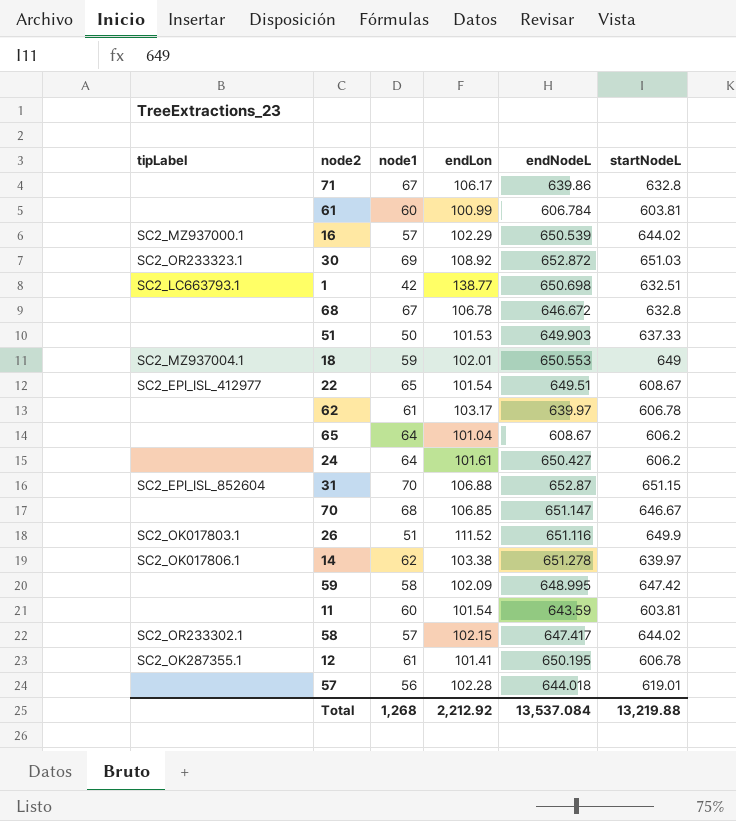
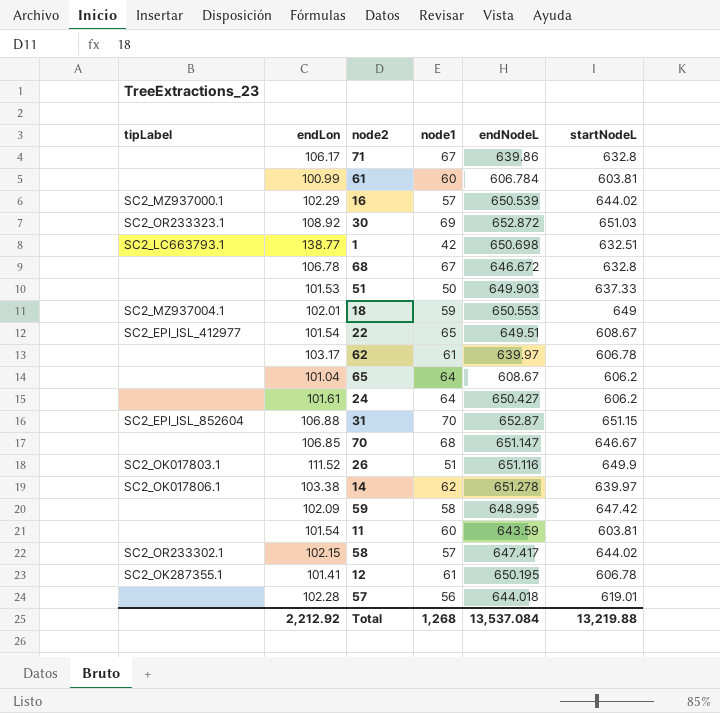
column endLon | position: 4 -> 2

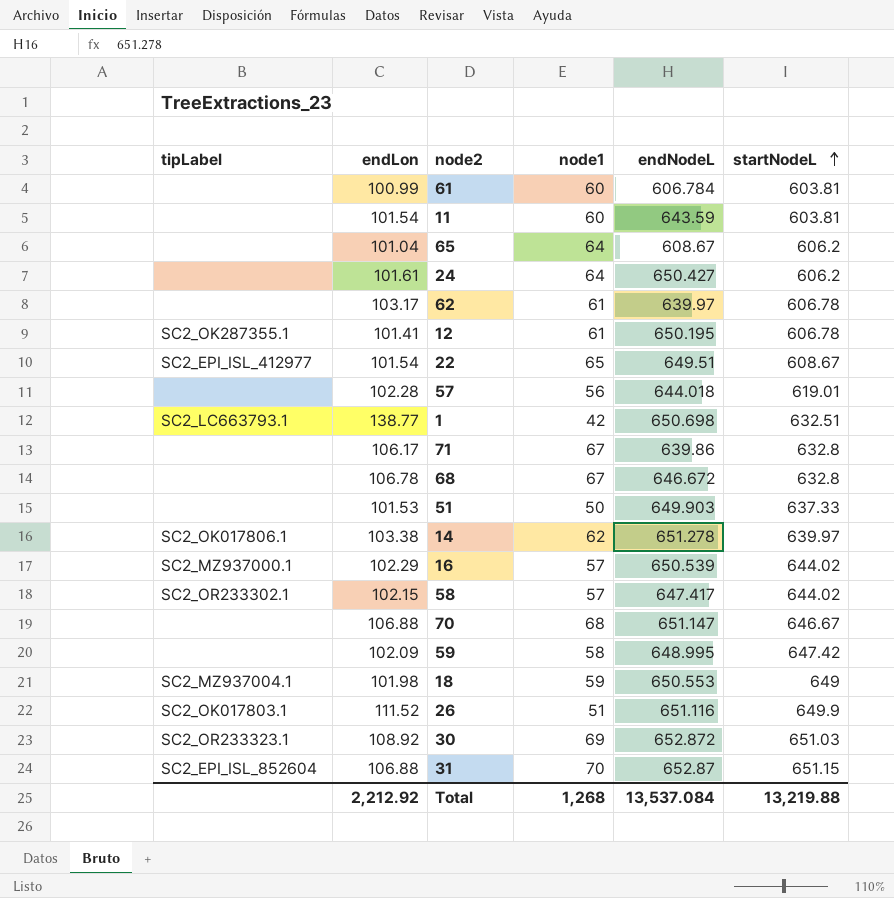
row order: none -> startNodeL ascending
70 | endLon: 106.85 -> 106.88
18 | endLon: 102.01 -> 101.98

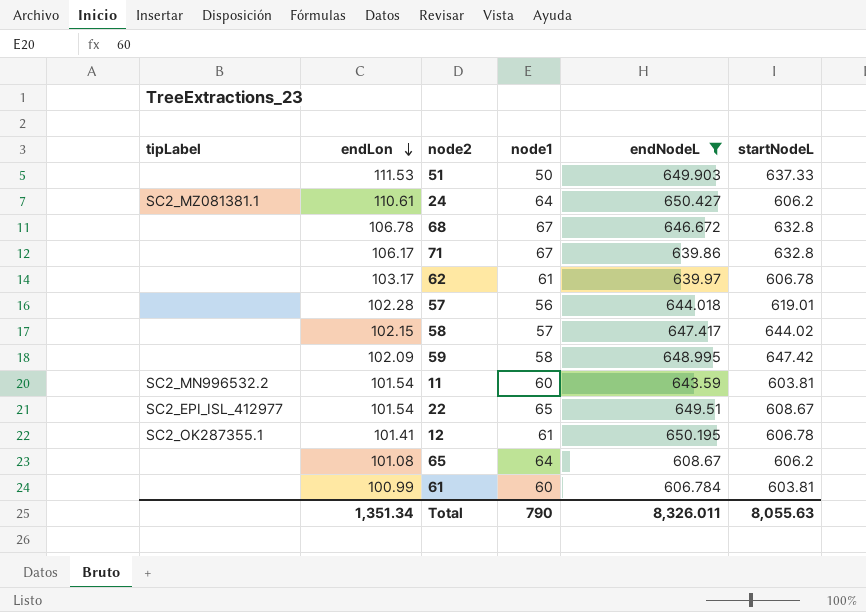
filter: none -> endNodeL <= 650.427
row order: startNodeL ascending -> endLon descending
51 | endLon: 101.53 -> 111.53
24 | tipLabel: none -> SC2_MZ081381.1
24 | endLon: 101.61 -> 110.61
58 | tipLabel: SC2_OR233302.1 -> none
11 | tipLabel: none -> SC2_MN996532.2
65 | endLon: 101.04 -> 101.08
Total | endLon: 2,212.92 -> 1,351.34
Total | node1: 1,268 -> 790
Total | endNodeL: 13,537.084 -> 8,326.011
Total | startNodeL: 13,219.88 -> 8,055.63

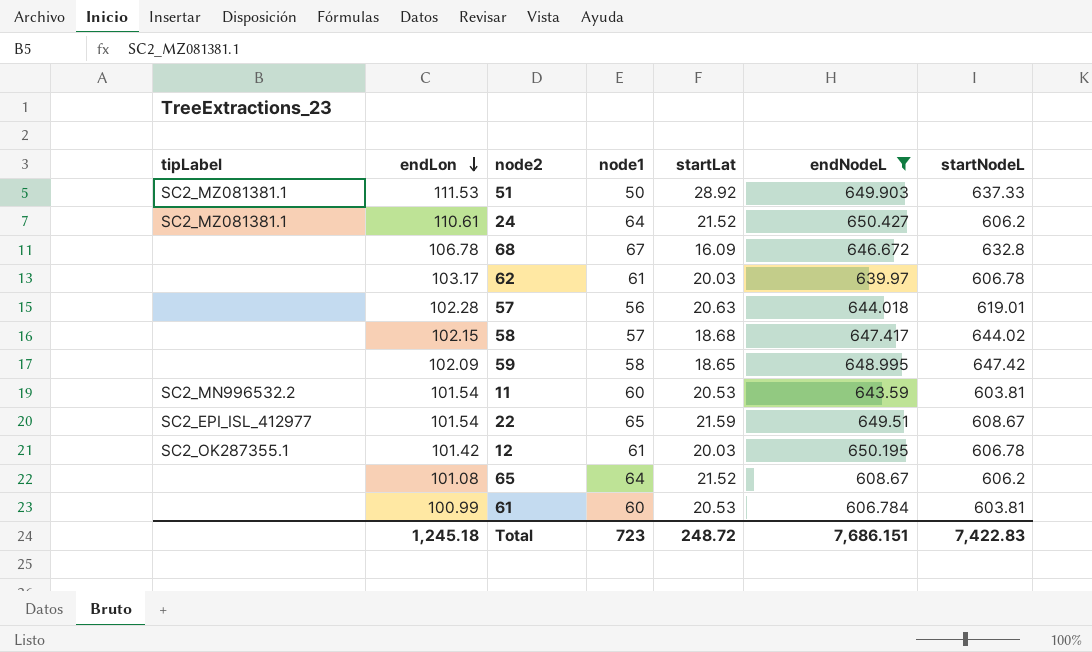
column startLat | position: none -> 5
row 71: none | 106.17 | 67 | 639.86 | 632.8 -> none
51 | tipLabel: none -> SC2_MZ081381.1
12 | endLon: 101.41 -> 101.42
Total | endLon: 1,351.34 -> 1,245.18
Total | node1: 790 -> 723
Total | endNodeL: 8,326.011 -> 7,686.151
Total | startNodeL: 8,055.63 -> 7,422.83

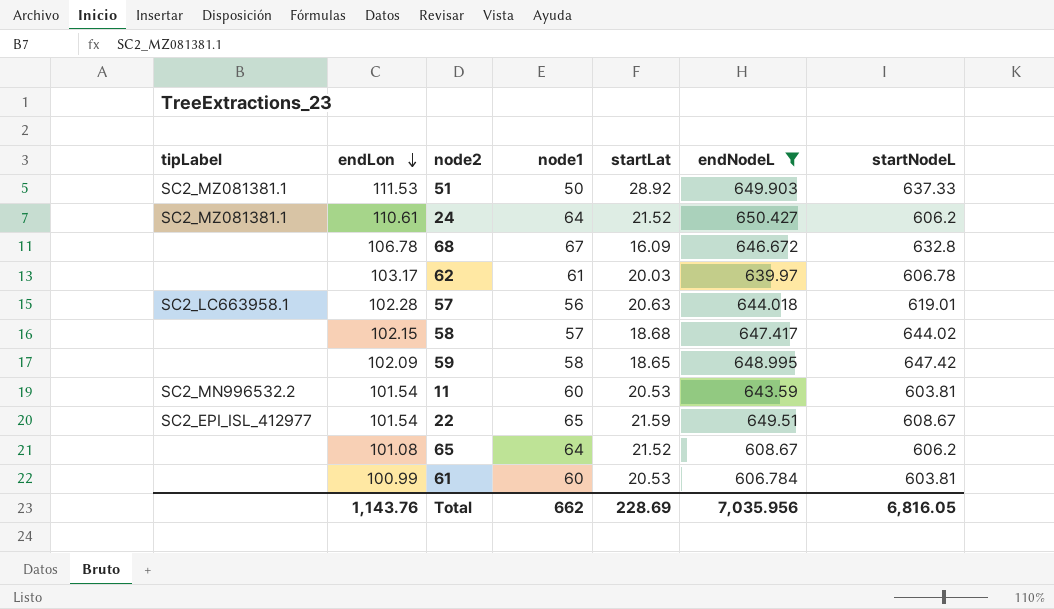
row 12: SC2_OK287355.1 | 101.42 | 61 | 20.03 | 650.195 | 606.78 -> none
57 | tipLabel: none -> SC2_LC663958.1
Total | endLon: 1,245.18 -> 1,143.76
Total | node1: 723 -> 662
Total | startLat: 248.72 -> 228.69
Total | endNodeL: 7,686.151 -> 7,035.956
Total | startNodeL: 7,422.83 -> 6,816.05

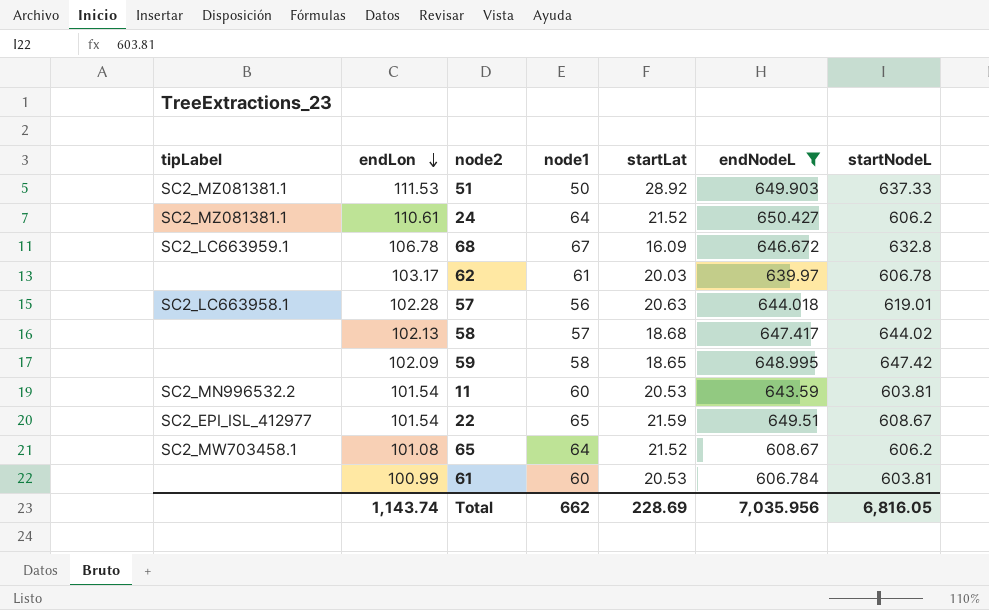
68 | tipLabel: none -> SC2_LC663959.1
58 | endLon: 102.15 -> 102.13
65 | tipLabel: none -> SC2_MW703458.1
Total | endLon: 1,143.76 -> 1,143.74

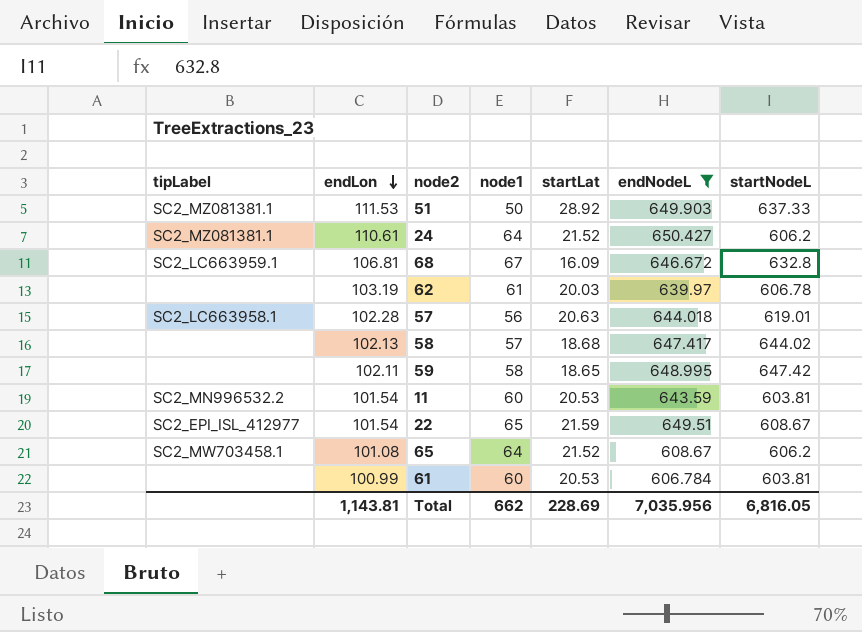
68 | endLon: 106.78 -> 106.81
62 | endLon: 103.17 -> 103.19
59 | endLon: 102.09 -> 102.11
Total | endLon: 1,143.74 -> 1,143.81

